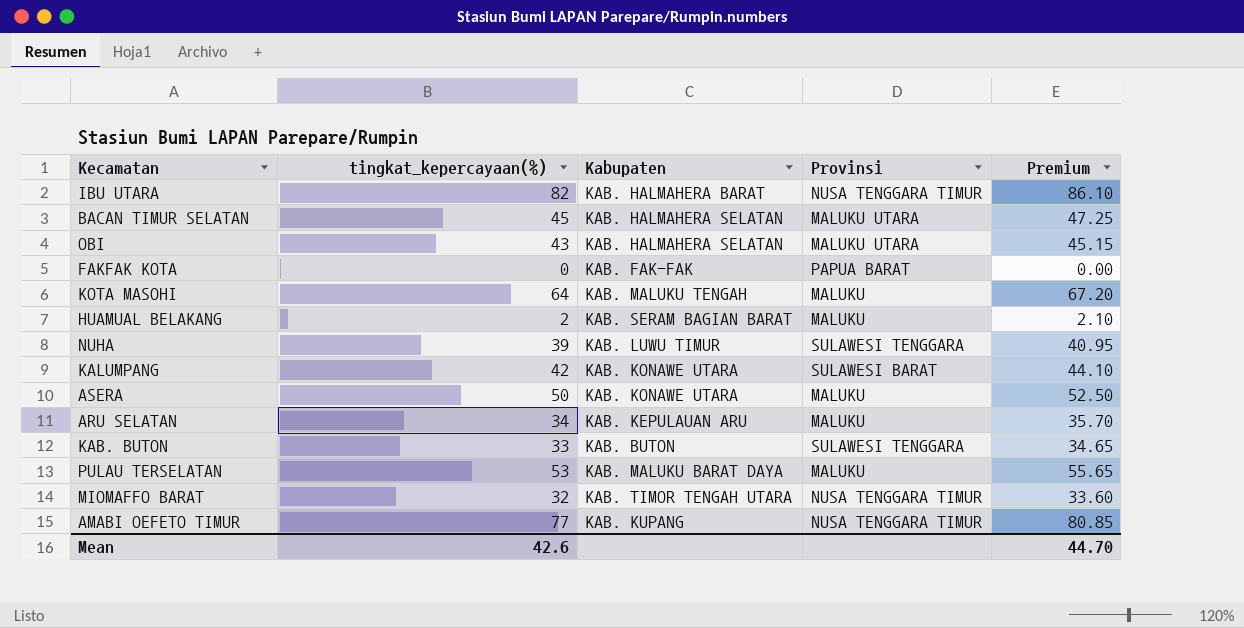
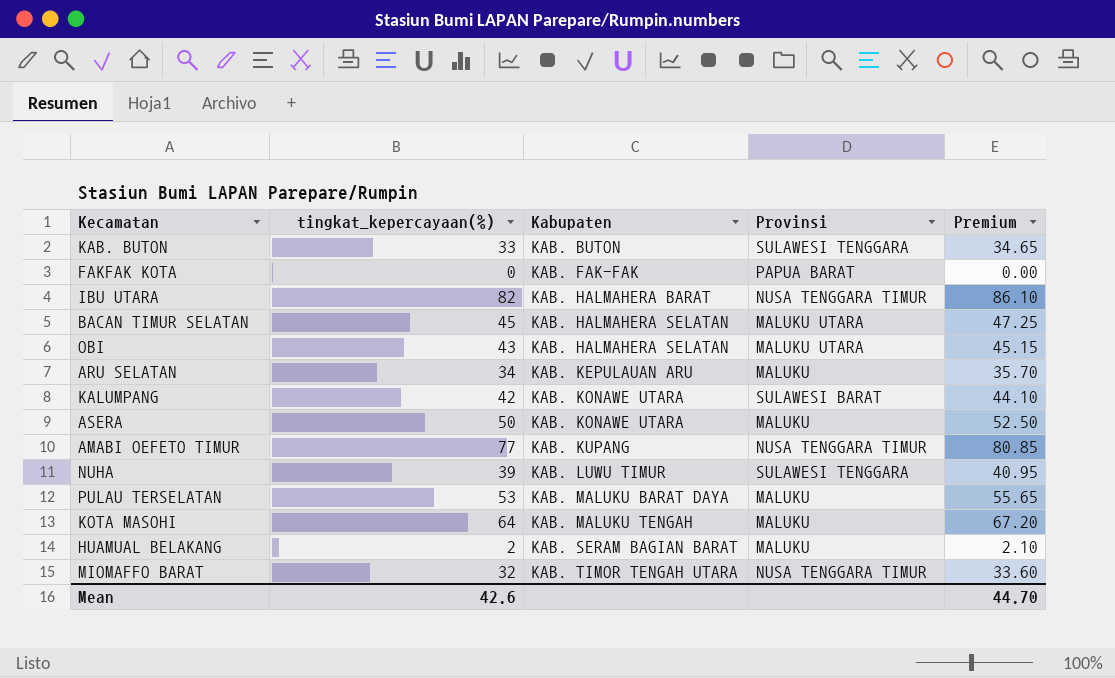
row order: none -> Kabupaten ascending

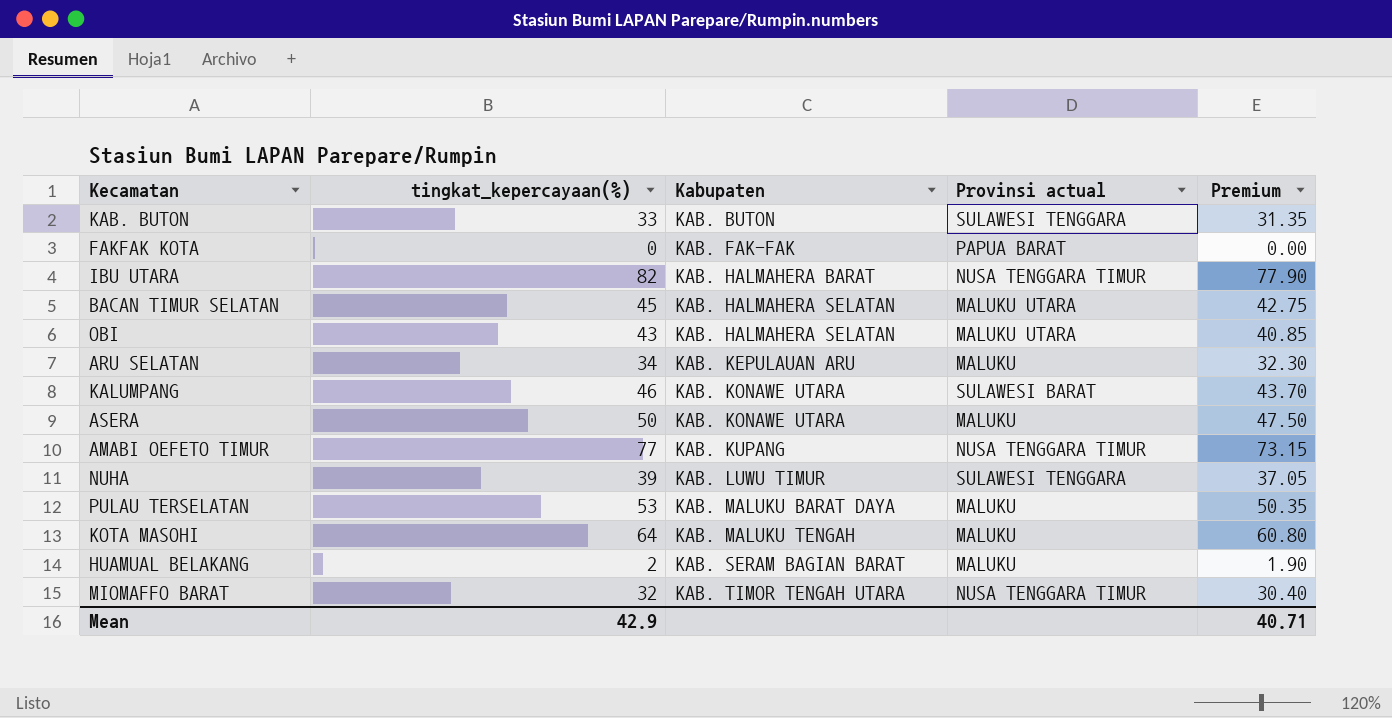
column name: Provinsi -> Provinsi actual
column Premium | formula: [tingkat_kepercayaan(%)] * 1.05 -> [tingkat_kepercayaan(%)] * 0.95
KALUMPANG | tingkat_kepercayaan(%): 42 -> 46
Mean | tingkat_kepercayaan(%): 42.6 -> 42.9
Mean | Premium: 44.70 -> 40.71

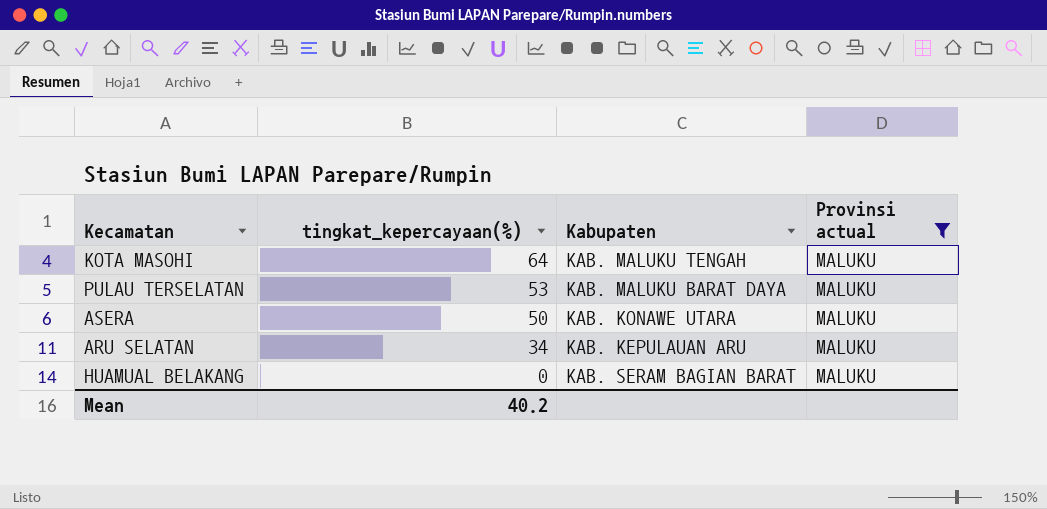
filter: none -> Provinsi actual = MALUKU
row order: Kabupaten ascending -> tingkat_kepercayaan(%) descending
column Premium | formula: [tingkat_kepercayaan(%)] * 0.95 -> none
HUAMUAL BELAKANG | tingkat_kepercayaan(%): 2 -> 0
Mean | tingkat_kepercayaan(%): 42.9 -> 40.2

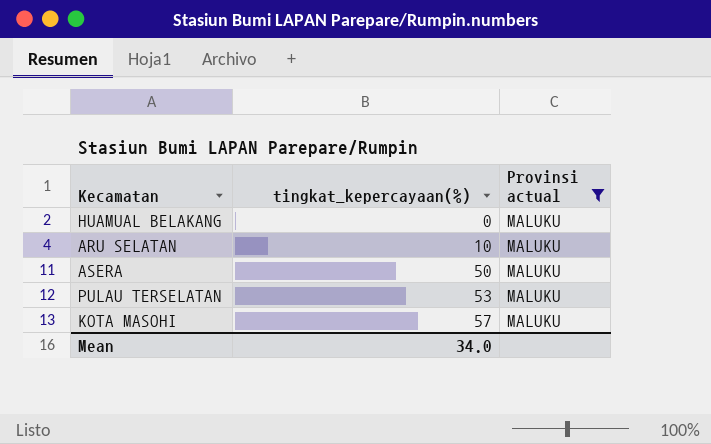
row order: tingkat_kepercayaan(%) descending -> tingkat_kepercayaan(%) ascending
column Kabupaten | position: 3 -> none
ARU SELATAN | tingkat_kepercayaan(%): 34 -> 10
KOTA MASOHI | tingkat_kepercayaan(%): 64 -> 57
Mean | tingkat_kepercayaan(%): 40.2 -> 34.0

